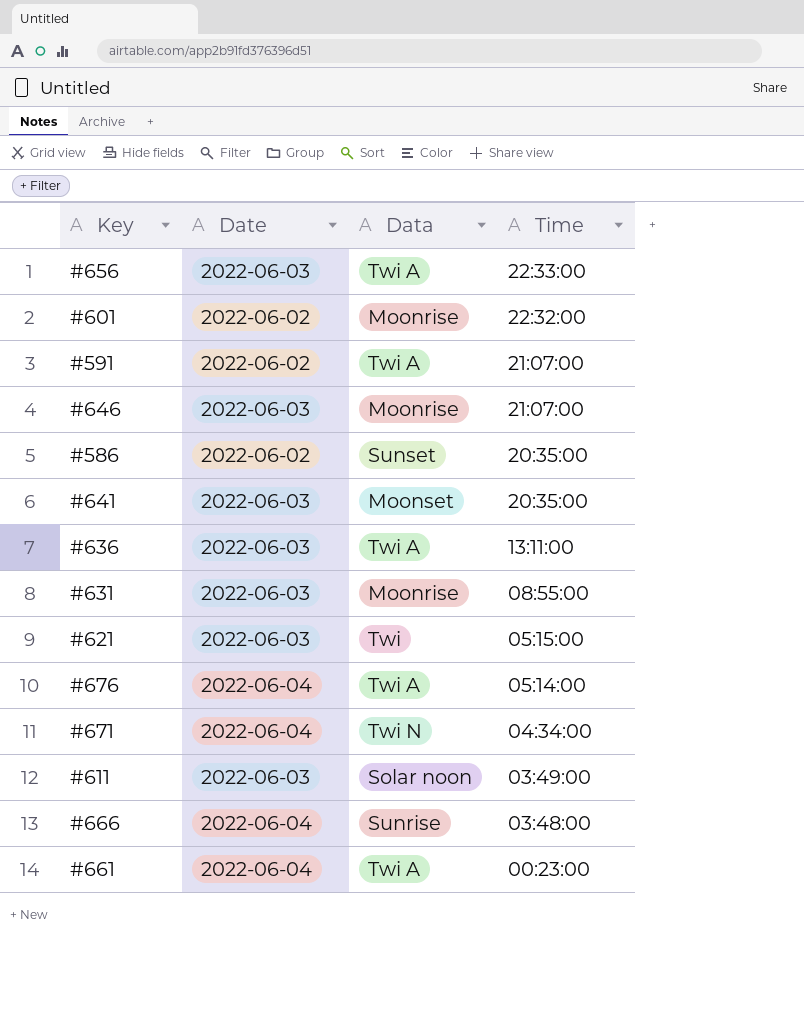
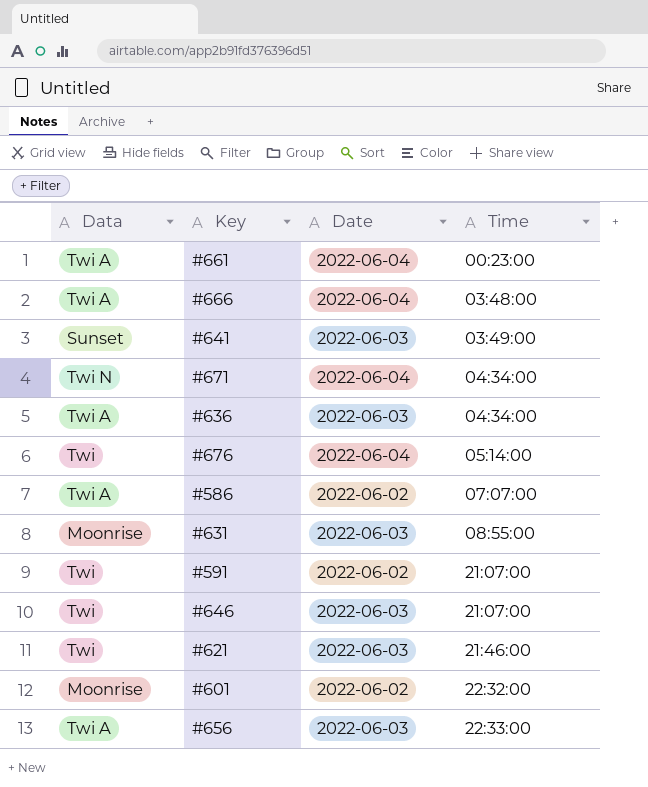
row order: Time descending -> Time ascending
column Data | position: 3 -> 1
row #611: 2022-06-03 | Solar noon | 03:49:00 -> none
#666 | Data: Sunrise -> Twi A
#641 | Data: Moonset -> Sunset
#641 | Time: 20:35:00 -> 03:49:00
#636 | Time: 13:11:00 -> 04:34:00
#676 | Data: Twi A -> Twi
#586 | Data: Sunset -> Twi A
#586 | Time: 20:35:00 -> 07:07:00
#591 | Data: Twi A -> Twi
#646 | Data: Moonrise -> Twi
#621 | Time: 05:15:00 -> 21:46:00

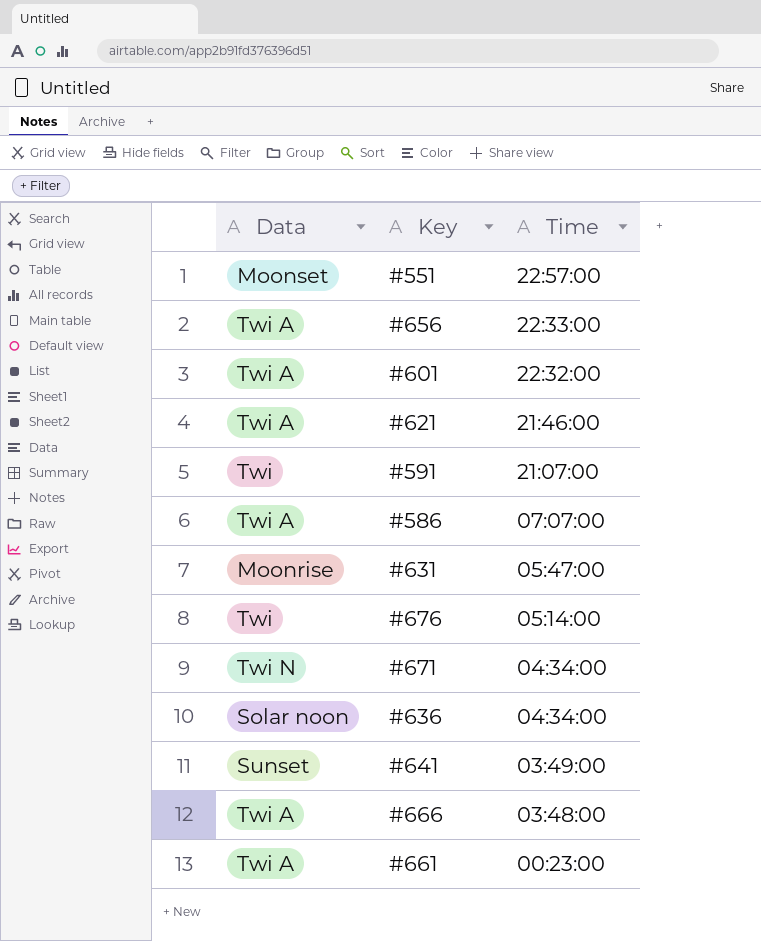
row order: Time ascending -> Time descending
column Date | position: 3 -> none
row #646: Twi | 2022-06-03 | 21:07:00 -> none
row #551: none -> Moonset | 22:57:00
#601 | Data: Moonrise -> Twi A
#621 | Data: Twi -> Twi A
#631 | Time: 08:55:00 -> 05:47:00
#636 | Data: Twi A -> Solar noon

